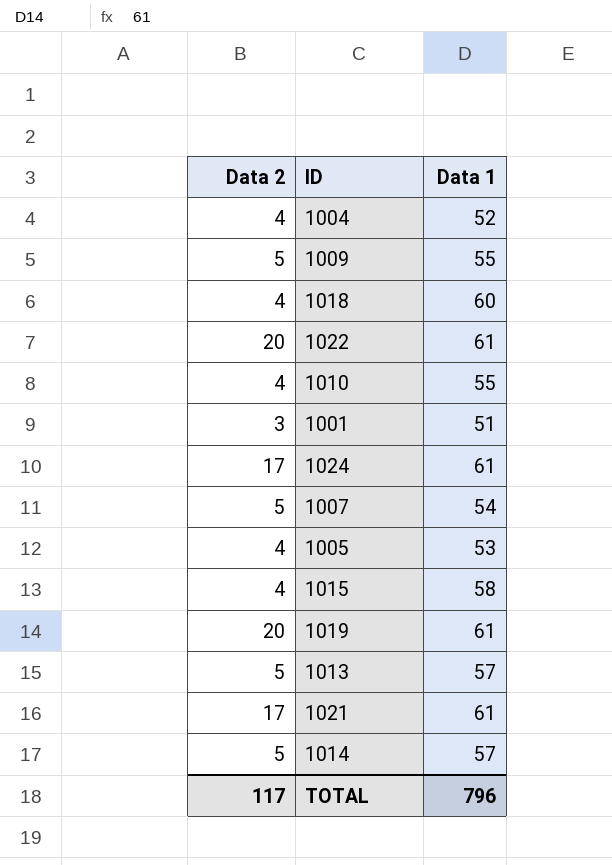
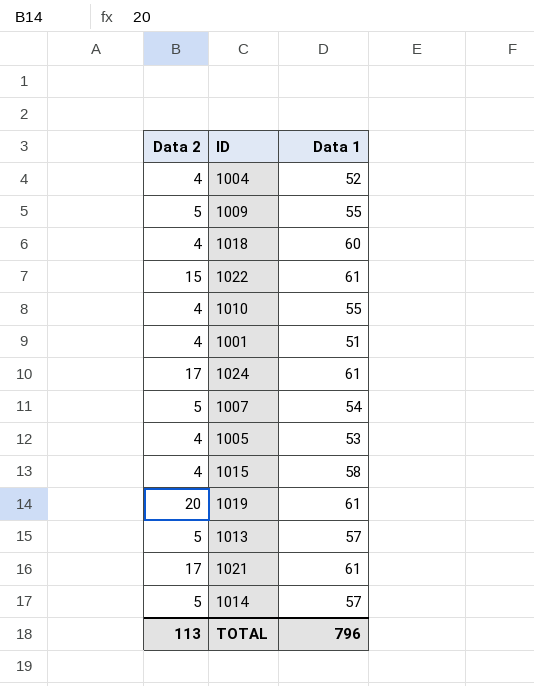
1022 | Data 2: 20 -> 15
1001 | Data 2: 3 -> 4
TOTAL | Data 2: 117 -> 113

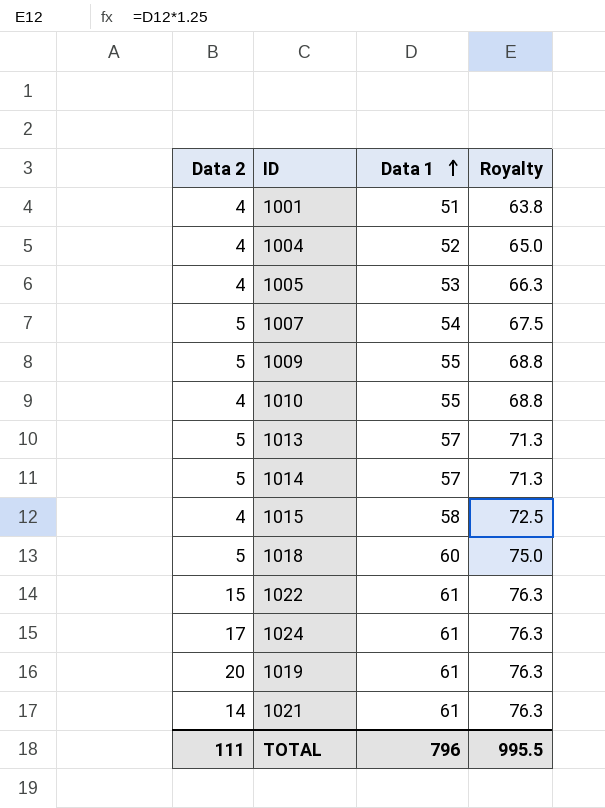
row order: none -> Data 1 ascending
column Royalty | formula: none -> [Data 1] * 1.25
1018 | Data 2: 4 -> 5
1021 | Data 2: 17 -> 14
TOTAL | Data 2: 113 -> 111

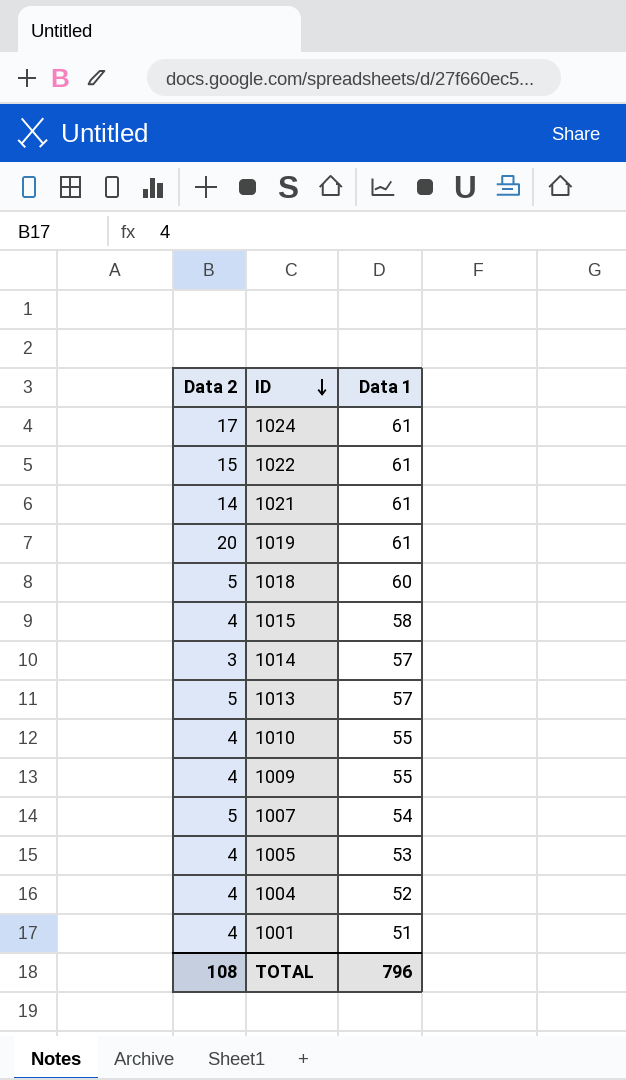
row order: Data 1 ascending -> ID descending
column Royalty | formula: [Data 1] * 1.25 -> none
1014 | Data 2: 5 -> 3
1009 | Data 2: 5 -> 4
TOTAL | Data 2: 111 -> 108

